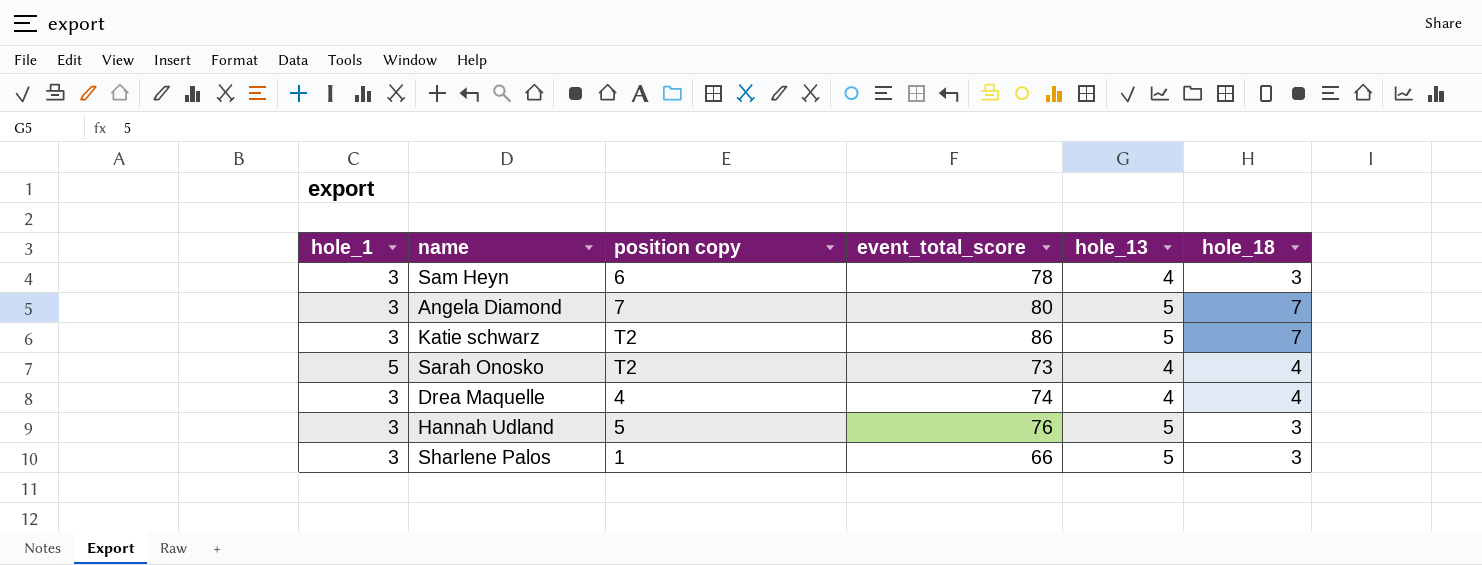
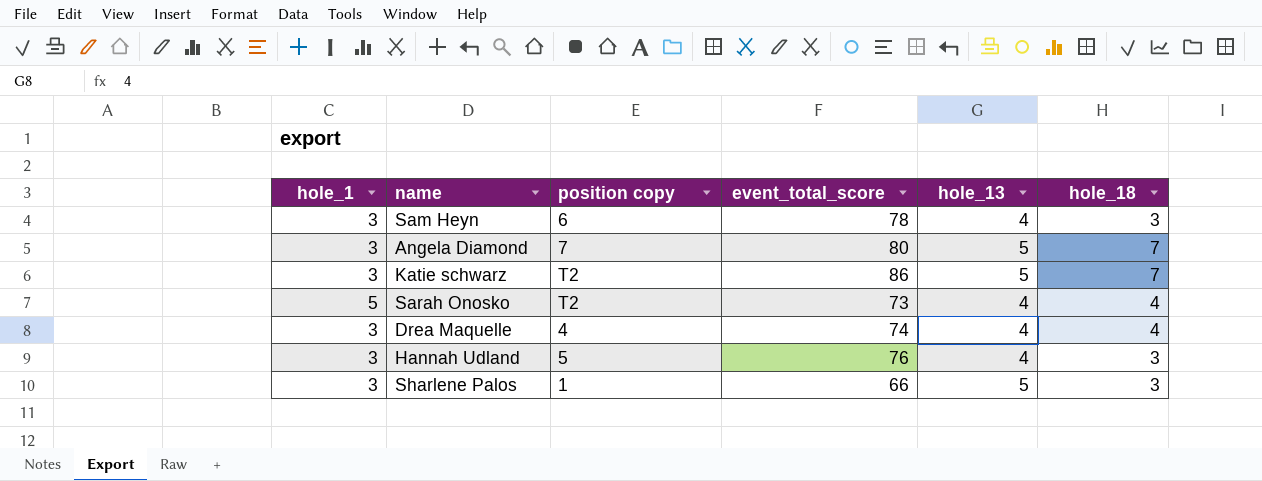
Hannah Udland | hole_13: 5 -> 4

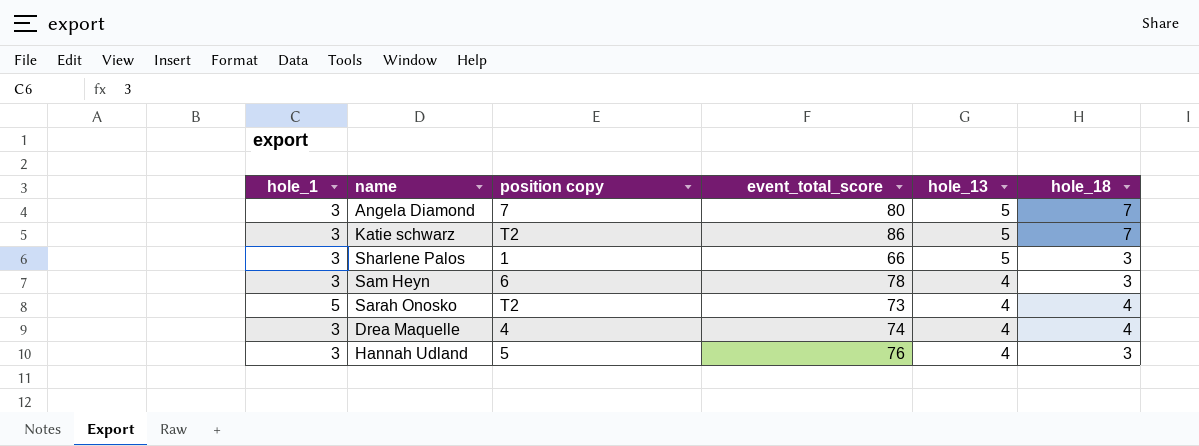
row order: none -> hole_13 descending

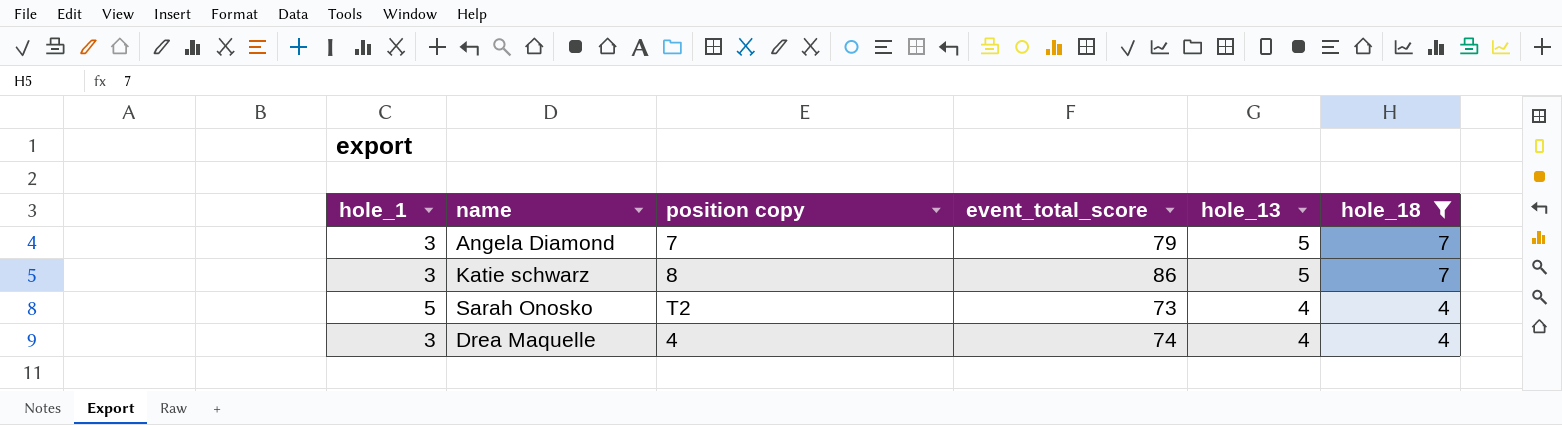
filter: none -> hole_18 != 3
Angela Diamond | event_total_score: 80 -> 79
Katie schwarz | position copy: T2 -> 8

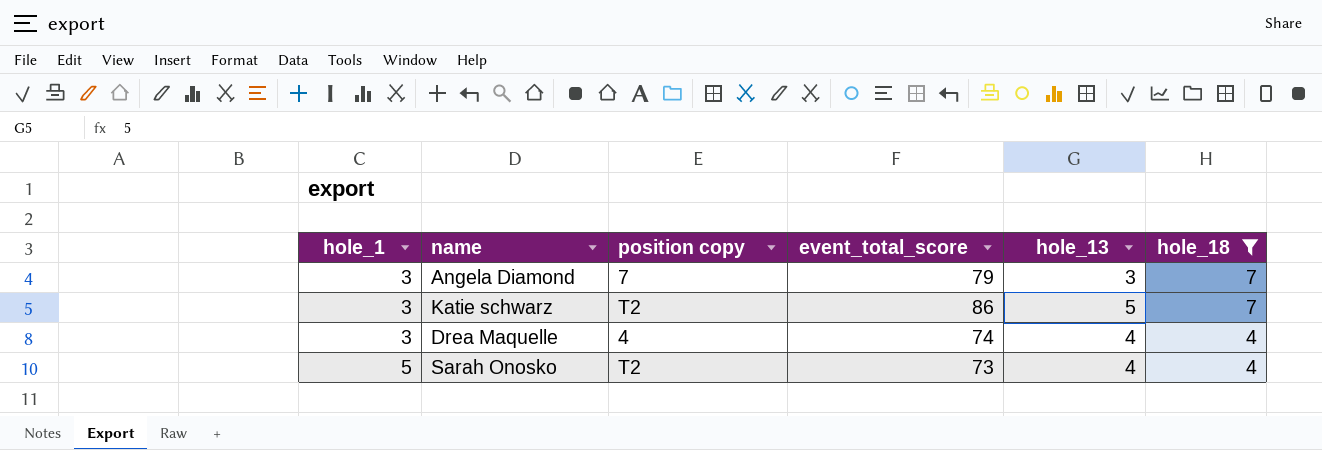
row order: hole_13 descending -> hole_1 ascending
Angela Diamond | hole_13: 5 -> 3
Katie schwarz | position copy: 8 -> T2

